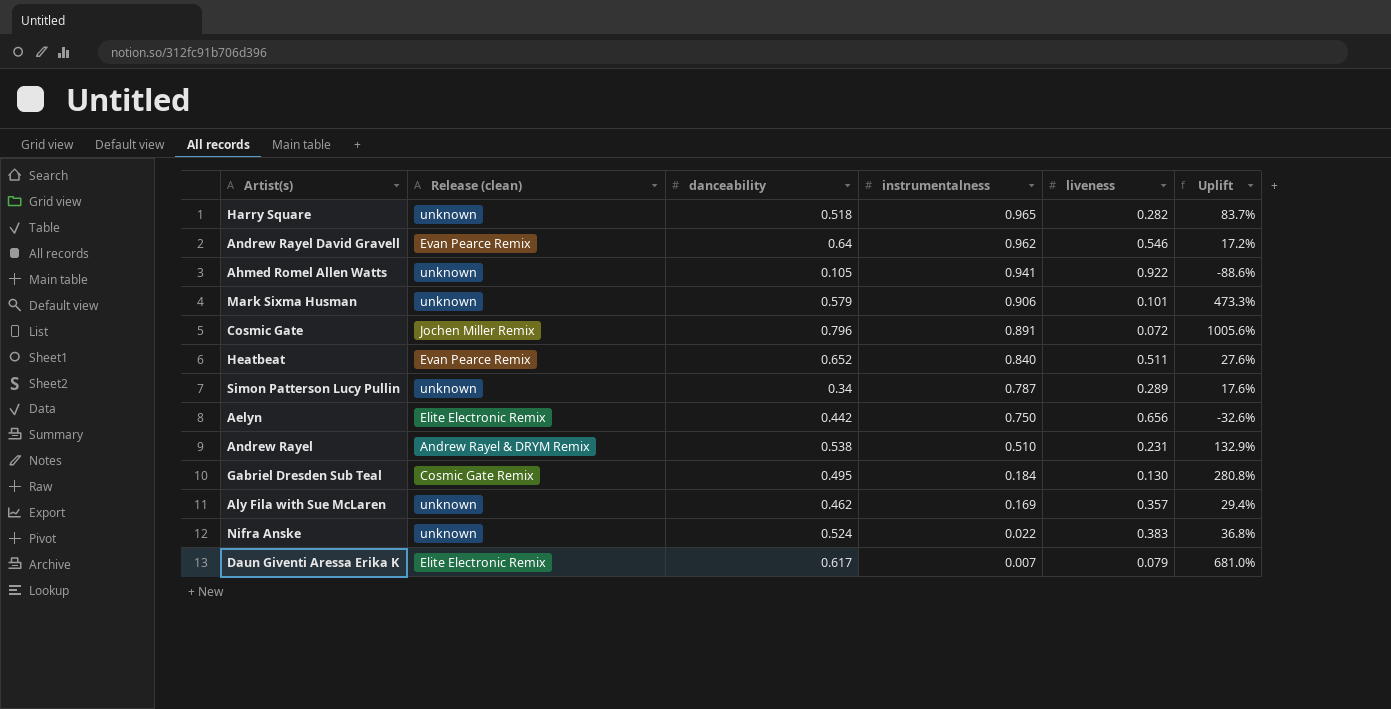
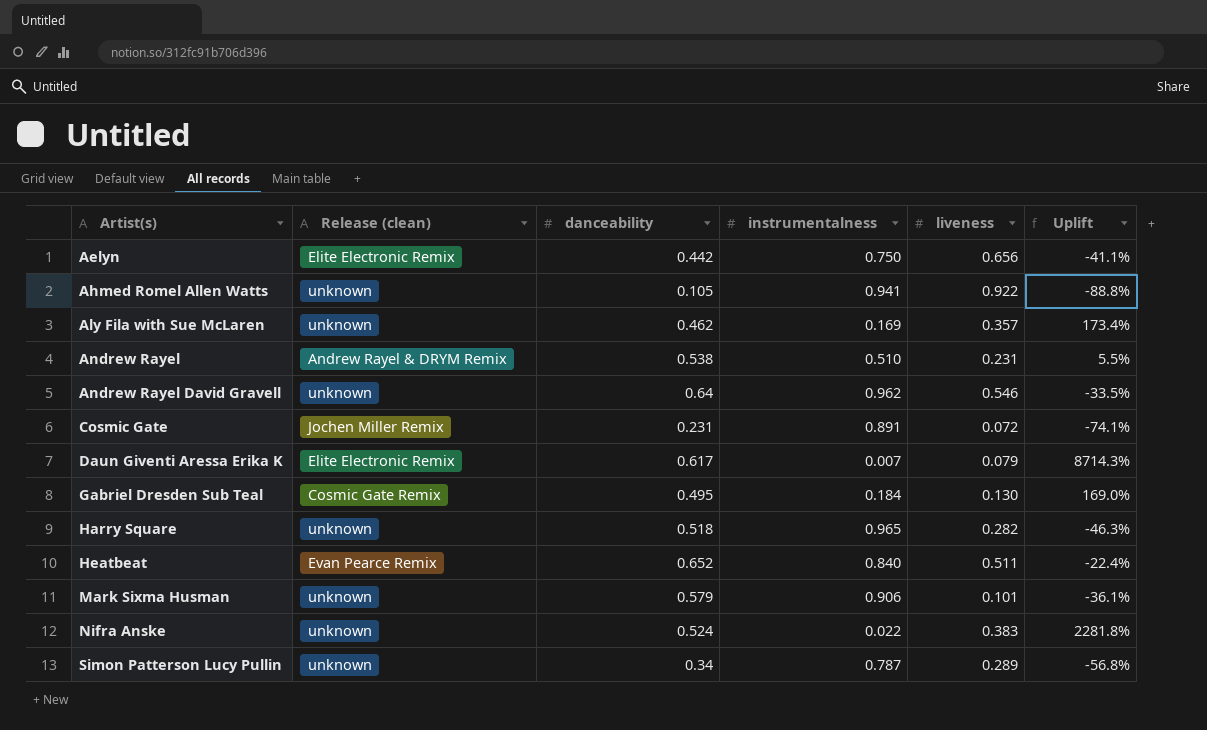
row order: instrumentalness descending -> Artist(s) ascending
column Uplift | formula: ([danceability] - [liveness]) / [liveness] -> ([danceability] - [instrumentalness]) / [instrumentalness]
Andrew Rayel David Gravell | Release (clean): Evan Pearce Remix -> unknown
Cosmic Gate | danceability: 0.796 -> 0.231

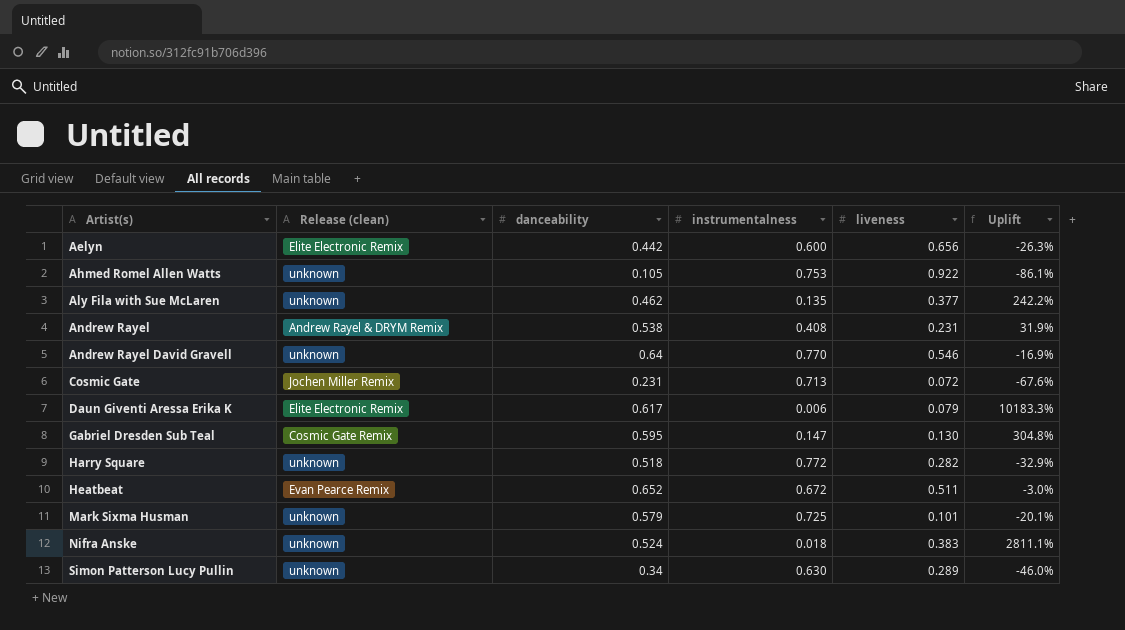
Aelyn | instrumentalness: 0.750 -> 0.600
Aelyn | Uplift: -41.1% -> -26.3%
Ahmed Romel Allen Watts | instrumentalness: 0.941 -> 0.753
Ahmed Romel Allen Watts | Uplift: -88.8% -> -86.1%
Aly Fila with Sue McLaren | instrumentalness: 0.169 -> 0.135
Aly Fila with Sue McLaren | liveness: 0.357 -> 0.377
Aly Fila with Sue McLaren | Uplift: 173.4% -> 242.2%
Andrew Rayel | instrumentalness: 0.510 -> 0.408
Andrew Rayel | Uplift: 5.5% -> 31.9%
Andrew Rayel David Gravell | instrumentalness: 0.962 -> 0.770
Andrew Rayel David Gravell | Uplift: -33.5% -> -16.9%
Cosmic Gate | instrumentalness: 0.891 -> 0.713
Cosmic Gate | Uplift: -74.1% -> -67.6%
Daun Giventi Aressa Erika K | instrumentalness: 0.007 -> 0.006
Daun Giventi Aressa Erika K | Uplift: 8714.3% -> 10183.3%
Gabriel Dresden Sub Teal | danceability: 0.495 -> 0.595
Gabriel Dresden Sub Teal | instrumentalness: 0.184 -> 0.147
Gabriel Dresden Sub Teal | Uplift: 169.0% -> 304.8%
Harry Square | instrumentalness: 0.965 -> 0.772
Harry Square | Uplift: -46.3% -> -32.9%
Heatbeat | instrumentalness: 0.840 -> 0.672
Heatbeat | Uplift: -22.4% -> -3.0%
Mark Sixma Husman | instrumentalness: 0.906 -> 0.725
Mark Sixma Husman | Uplift: -36.1% -> -20.1%
Nifra Anske | instrumentalness: 0.022 -> 0.018
Nifra Anske | Uplift: 2281.8% -> 2811.1%
Simon Patterson Lucy Pullin | instrumentalness: 0.787 -> 0.630
Simon Patterson Lucy Pullin | Uplift: -56.8% -> -46.0%

